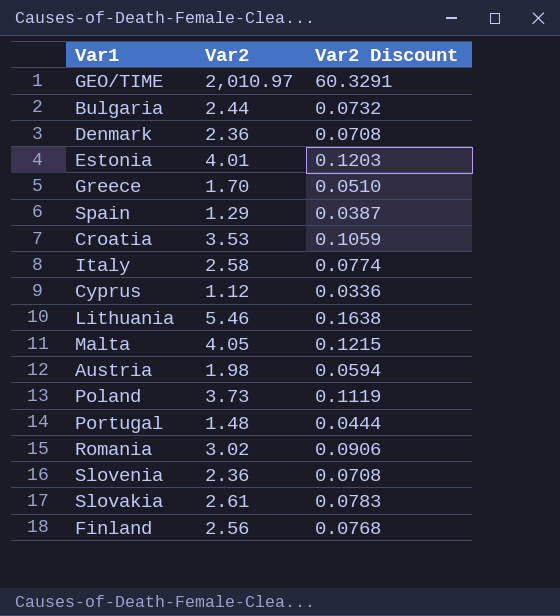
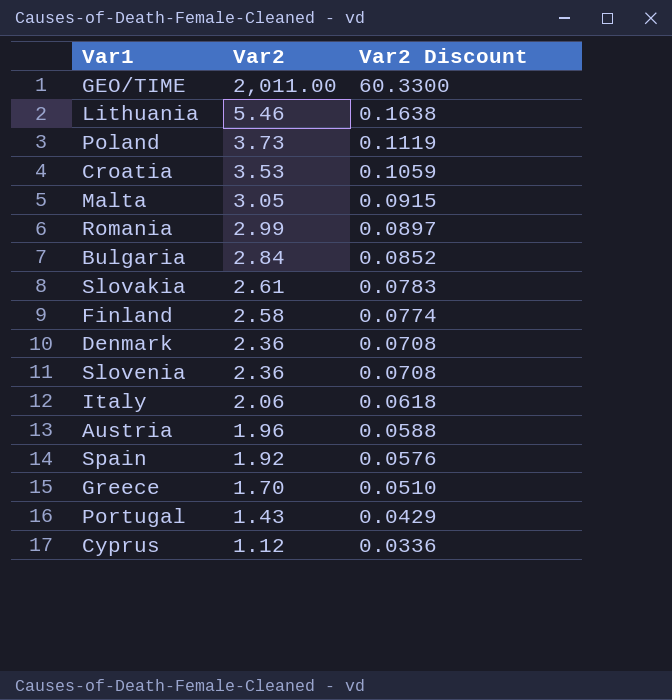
row order: none -> Var2 descending
row Estonia: 4.01 | 0.1203 -> none
GEO/TIME | Var2: 2,010.97 -> 2,011.00
GEO/TIME | Var2 Discount: 60.3291 -> 60.3300
Malta | Var2: 4.05 -> 3.05
Malta | Var2 Discount: 0.1215 -> 0.0915
Romania | Var2: 3.02 -> 2.99
Romania | Var2 Discount: 0.0906 -> 0.0897
Bulgaria | Var2: 2.44 -> 2.84
Bulgaria | Var2 Discount: 0.0732 -> 0.0852
Finland | Var2: 2.56 -> 2.58
Finland | Var2 Discount: 0.0768 -> 0.0774
Italy | Var2: 2.58 -> 2.06
Italy | Var2 Discount: 0.0774 -> 0.0618
Austria | Var2: 1.98 -> 1.96
Austria | Var2 Discount: 0.0594 -> 0.0588
Spain | Var2: 1.29 -> 1.92
Spain | Var2 Discount: 0.0387 -> 0.0576
Portugal | Var2: 1.48 -> 1.43
Portugal | Var2 Discount: 0.0444 -> 0.0429

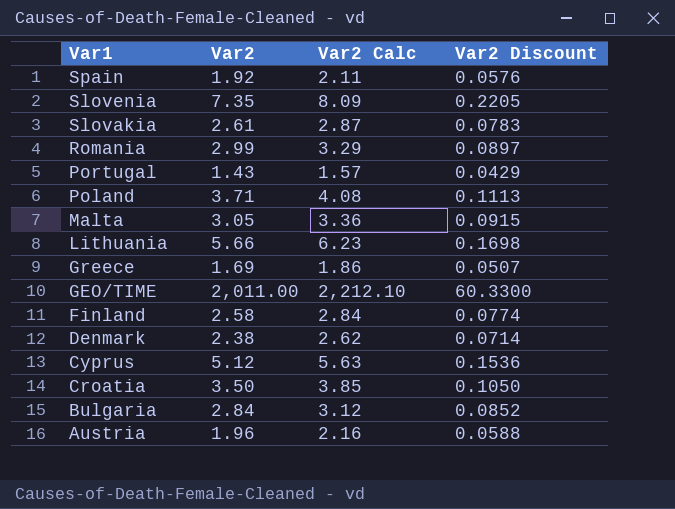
row order: Var2 descending -> Var1 descending
column Var2 Calc | formula: none -> [Var2] * 1.1
row Italy: 2.06 | 0.0618 -> none
Slovenia | Var2: 2.36 -> 7.35
Slovenia | Var2 Discount: 0.0708 -> 0.2205
Poland | Var2: 3.73 -> 3.71
Poland | Var2 Discount: 0.1119 -> 0.1113
Lithuania | Var2: 5.46 -> 5.66
Lithuania | Var2 Discount: 0.1638 -> 0.1698
Greece | Var2: 1.70 -> 1.69
Greece | Var2 Discount: 0.0510 -> 0.0507
Denmark | Var2: 2.36 -> 2.38
Denmark | Var2 Discount: 0.0708 -> 0.0714
Cyprus | Var2: 1.12 -> 5.12
Cyprus | Var2 Discount: 0.0336 -> 0.1536
Croatia | Var2: 3.53 -> 3.50
Croatia | Var2 Discount: 0.1059 -> 0.1050

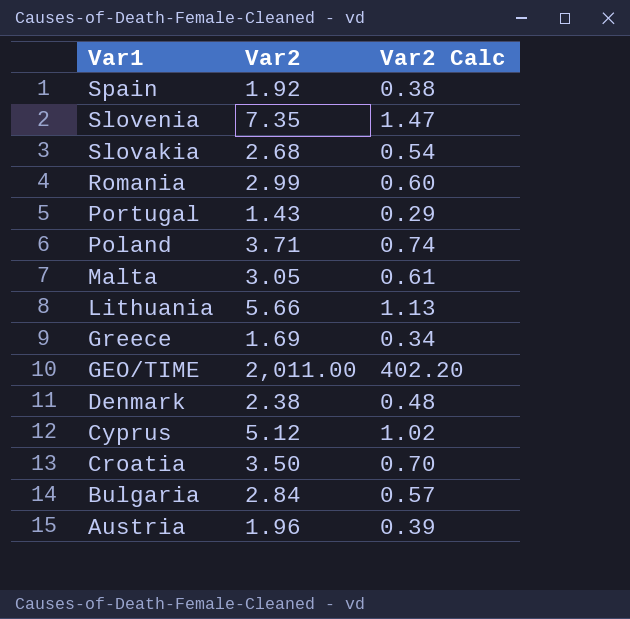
column Var2 Discount | formula: [Var2] * 0.03 -> none
column Var2 Calc | formula: [Var2] * 1.1 -> [Var2] * 0.2
row Finland: 2.58 | 2.84 | 0.0774 -> none
Slovakia | Var2: 2.61 -> 2.68

